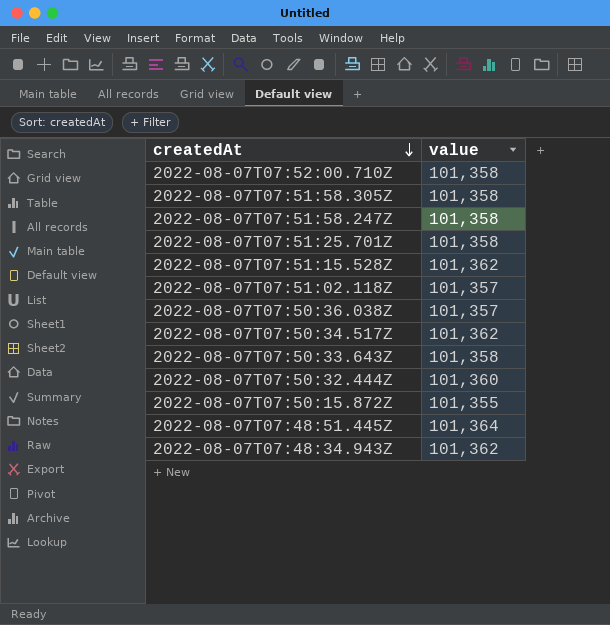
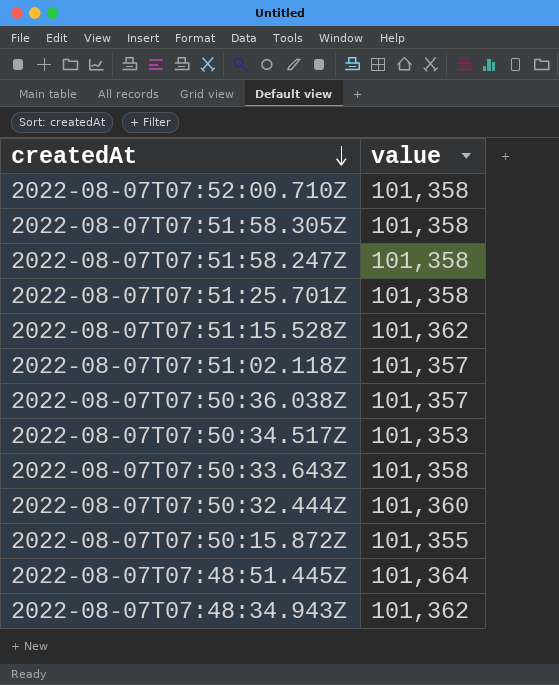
2022-08-07T07:50:34.517Z | value: 101,362 -> 101,353

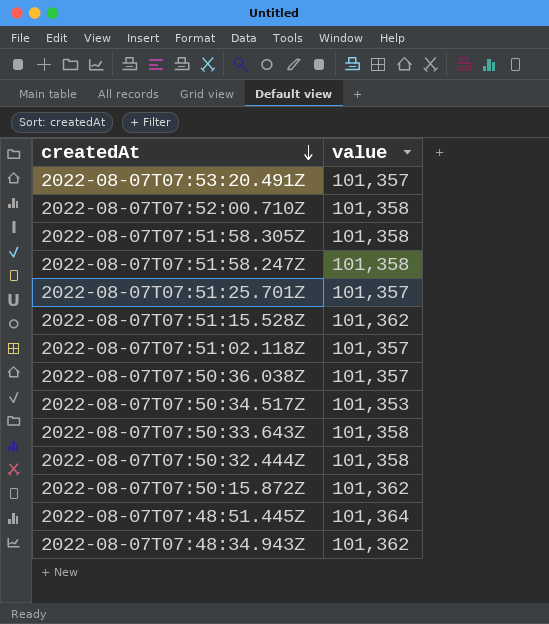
row 2022-08-07T07:53:20.491Z: none -> 101,357
2022-08-07T07:51:25.701Z | value: 101,358 -> 101,357
2022-08-07T07:50:32.444Z | value: 101,360 -> 101,358
2022-08-07T07:50:15.872Z | value: 101,355 -> 101,362

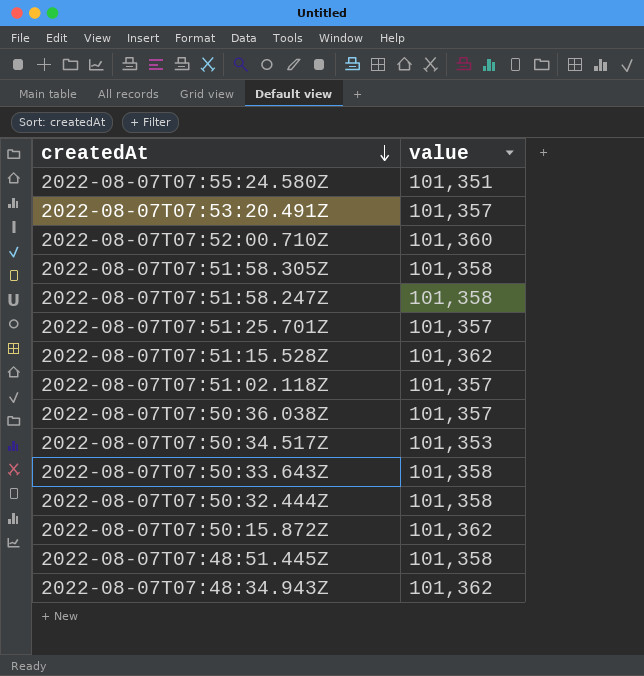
row 2022-08-07T07:55:24.580Z: none -> 101,351
2022-08-07T07:52:00.710Z | value: 101,358 -> 101,360
2022-08-07T07:48:51.445Z | value: 101,364 -> 101,358

